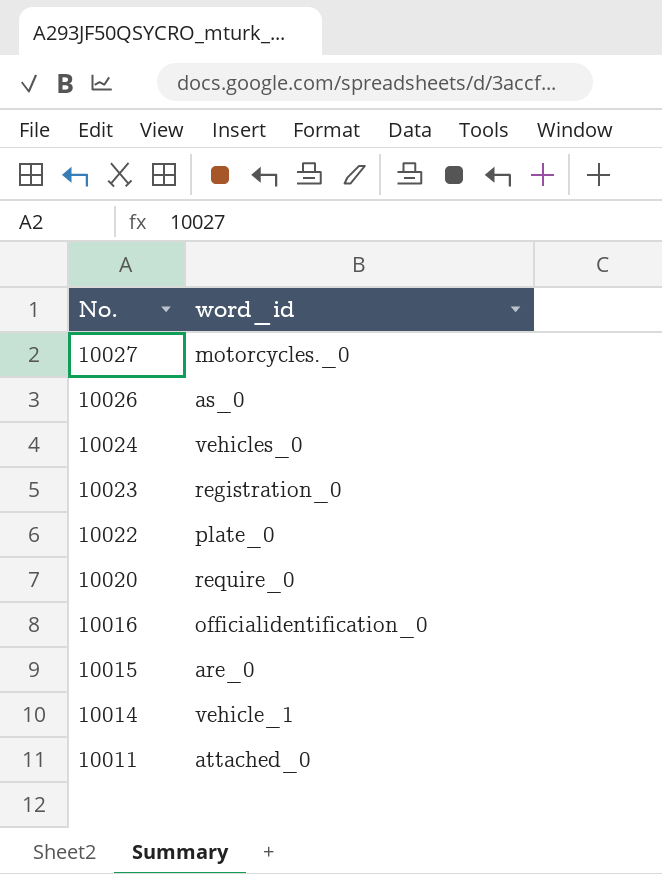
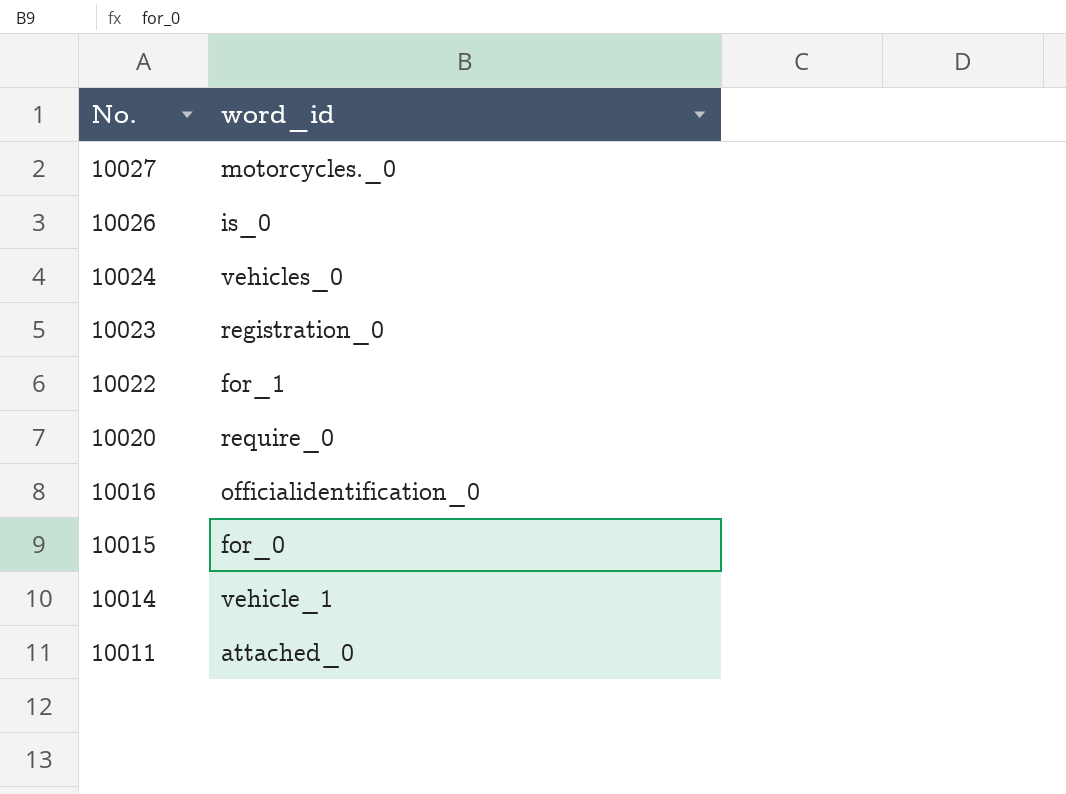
10026 | word_id: as_0 -> is_0
10022 | word_id: plate_0 -> for_1
10015 | word_id: are_0 -> for_0

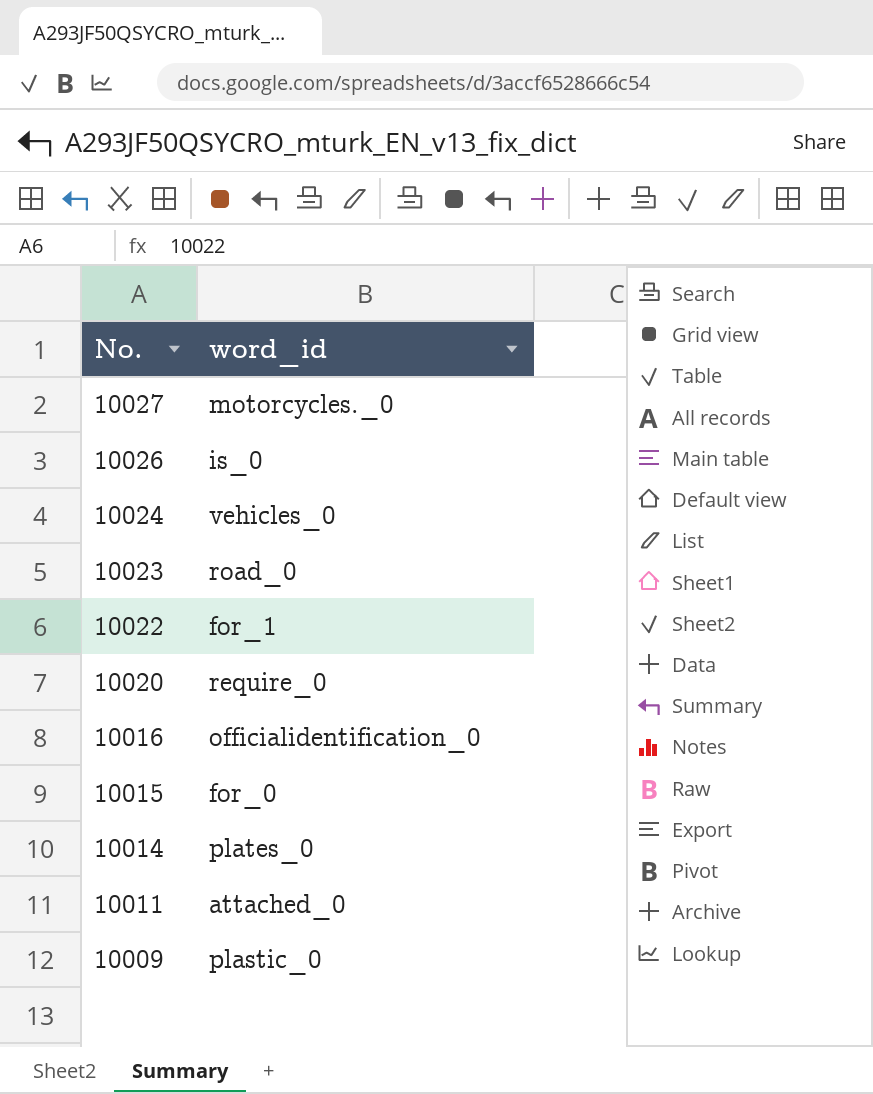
10023 | word_id: registration_0 -> road_0
10014 | word_id: vehicle_1 -> plates_0
row 10009: none -> plastic_0

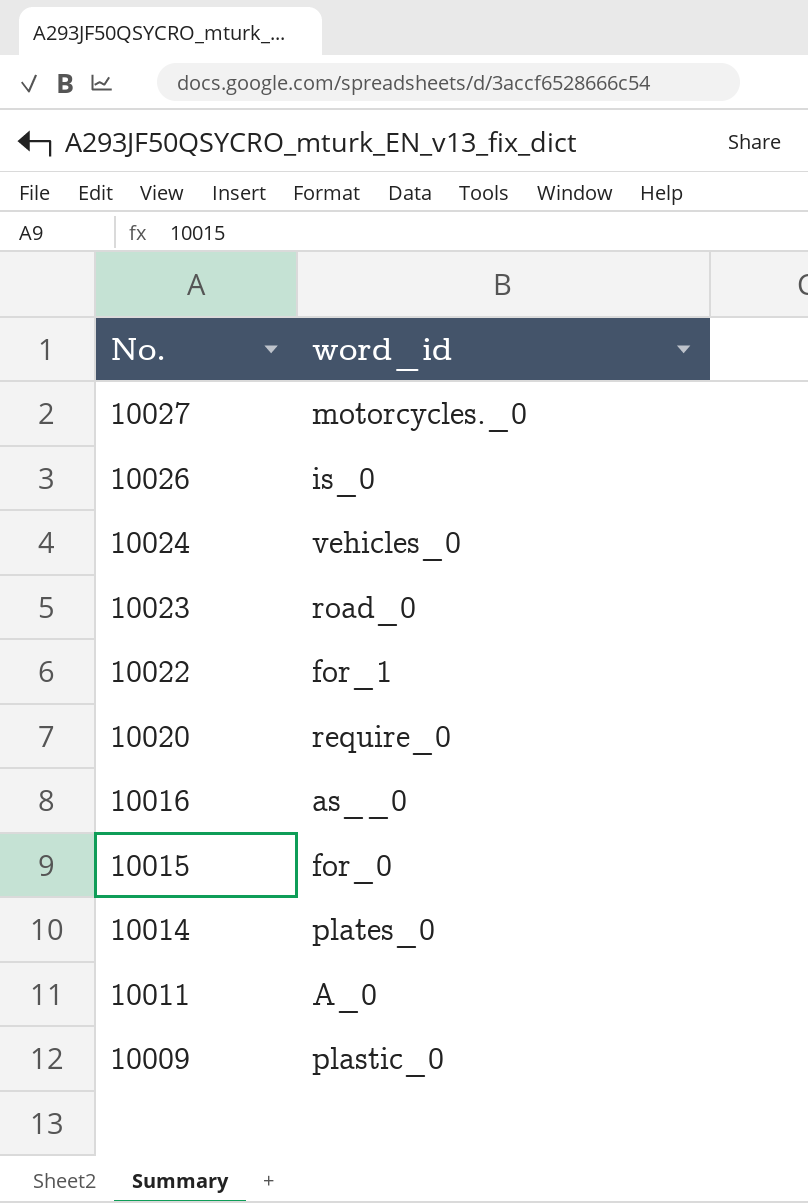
10016 | word_id: officialidentification_0 -> as__0
10011 | word_id: attached_0 -> A_0

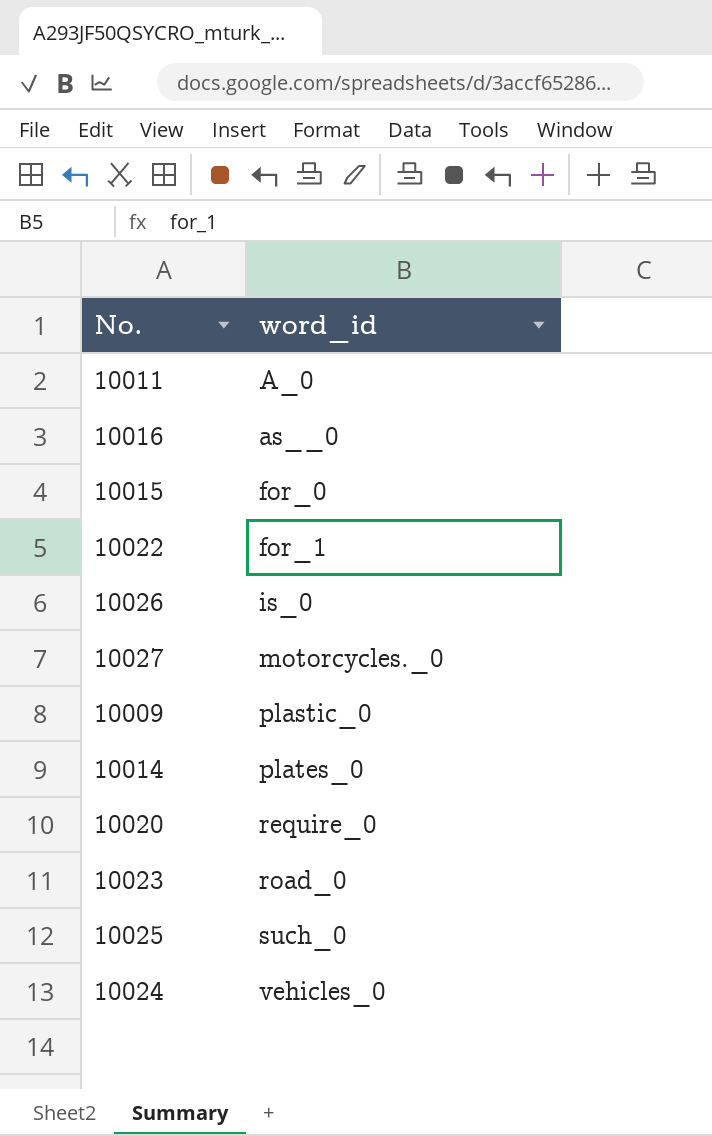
row order: No. descending -> word_id ascending
row 10025: none -> such_0

